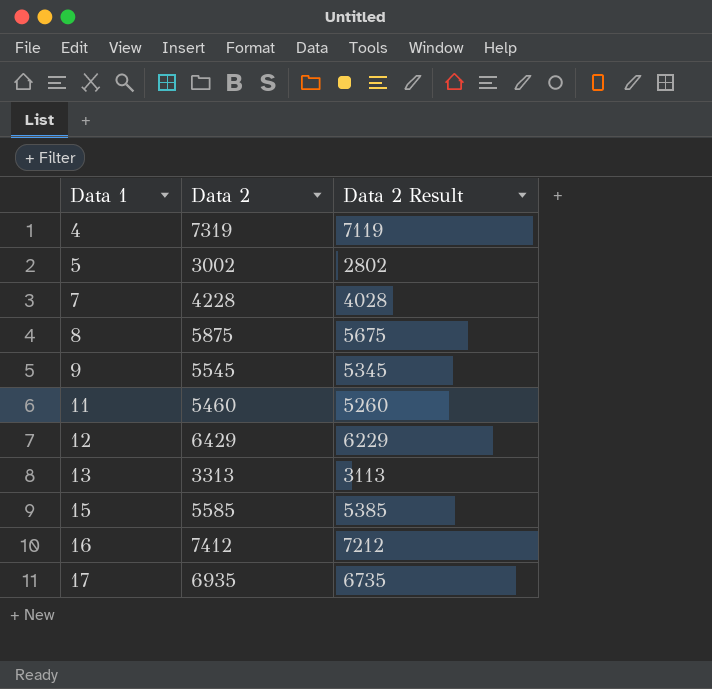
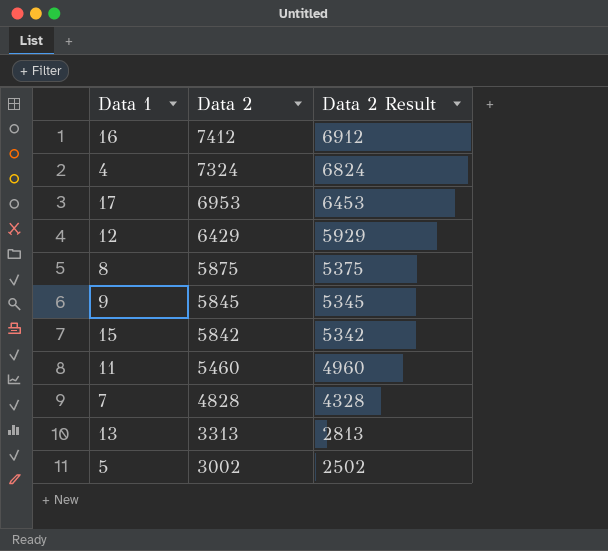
row order: Data 1 ascending -> Data 2 descending
column Data 2 Result | formula: [Data 2] - 200 -> [Data 2] - 500
4 | Data 2: 7319 -> 7324
17 | Data 2: 6935 -> 6953
9 | Data 2: 5545 -> 5845
15 | Data 2: 5585 -> 5842
7 | Data 2: 4228 -> 4828

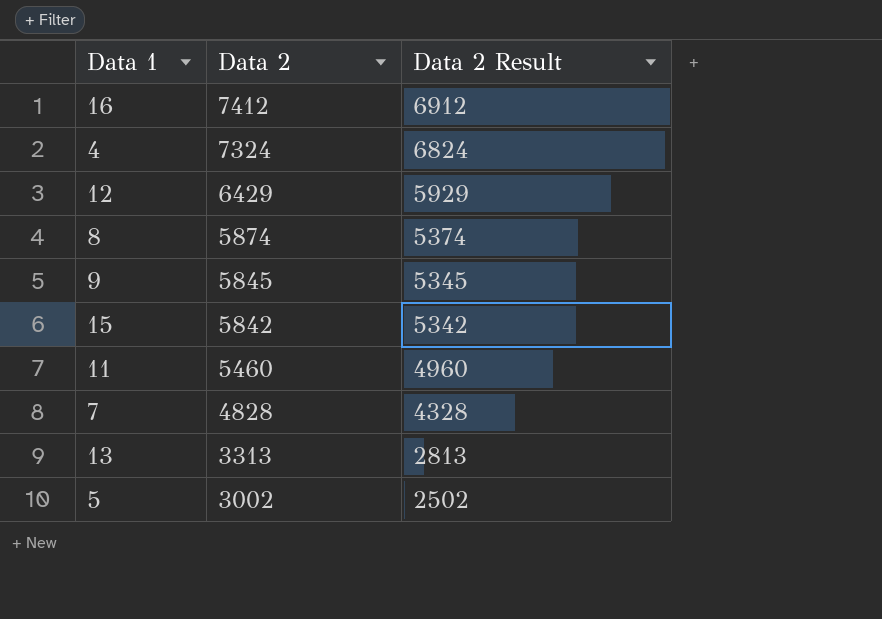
row 17: 6953 | 6453 -> none
8 | Data 2: 5875 -> 5874
8 | Data 2 Result: 5375 -> 5374

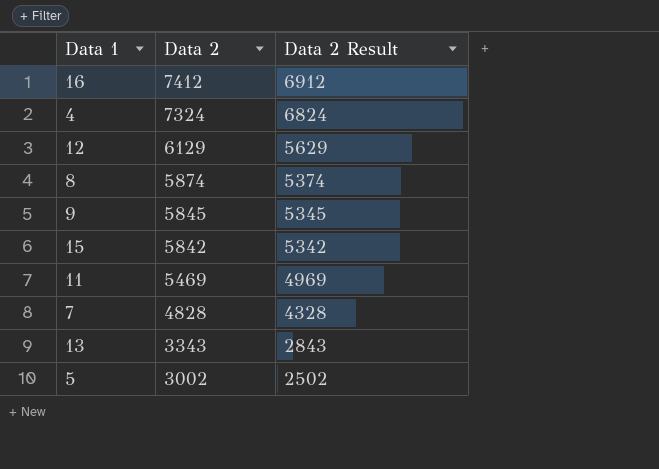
12 | Data 2: 6429 -> 6129
12 | Data 2 Result: 5929 -> 5629
11 | Data 2: 5460 -> 5469
11 | Data 2 Result: 4960 -> 4969
13 | Data 2: 3313 -> 3343
13 | Data 2 Result: 2813 -> 2843

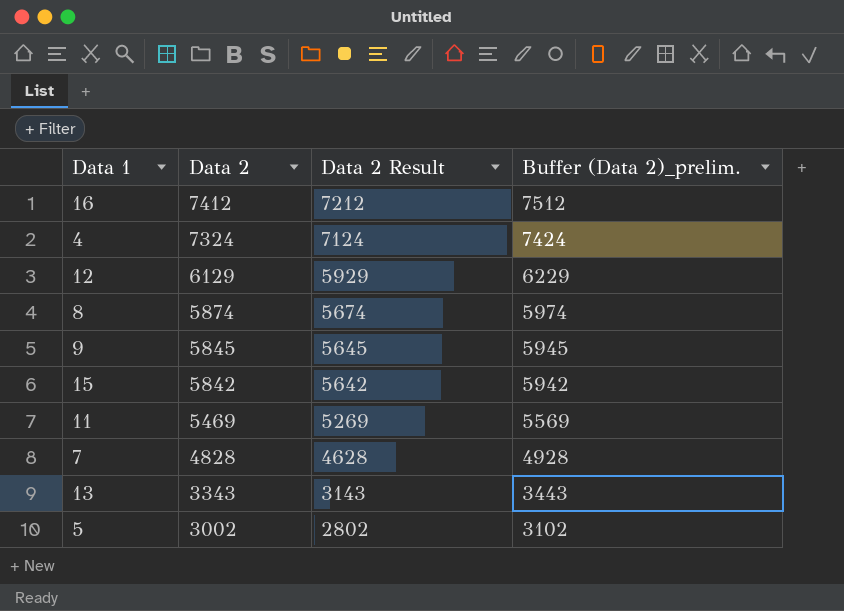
column Data 2 Result | formula: [Data 2] - 500 -> [Data 2] - 200
column Buffer (Data 2)_prelim. | formula: none -> [Data 2] + 100

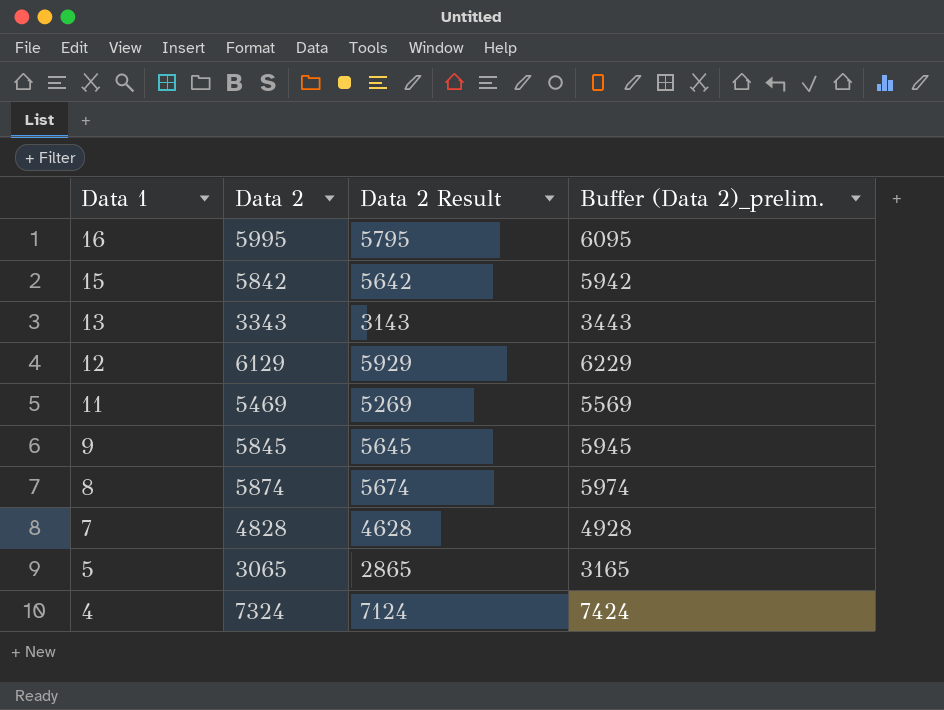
row order: Data 2 descending -> Data 1 descending
16 | Data 2: 7412 -> 5995
16 | Data 2 Result: 7212 -> 5795
16 | Buffer (Data 2)_prelim.: 7512 -> 6095
5 | Data 2: 3002 -> 3065
5 | Data 2 Result: 2802 -> 2865
5 | Buffer (Data 2)_prelim.: 3102 -> 3165

